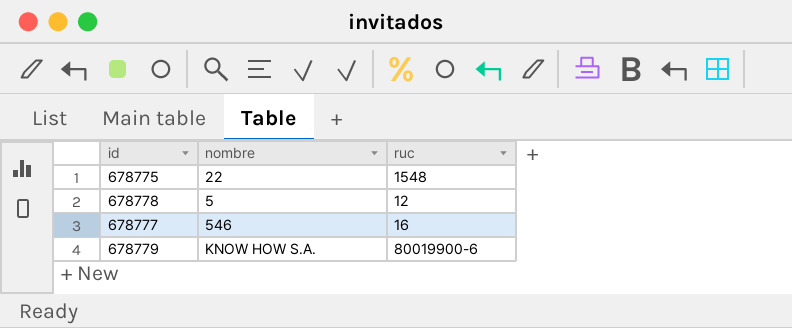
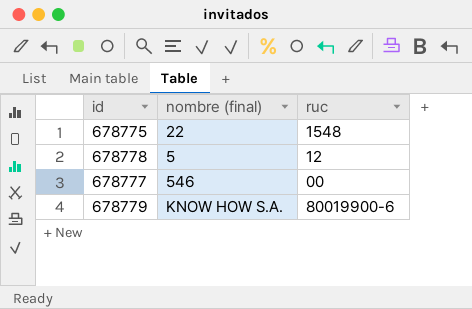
column name: nombre -> nombre (final)
678777 | ruc: 16 -> 00

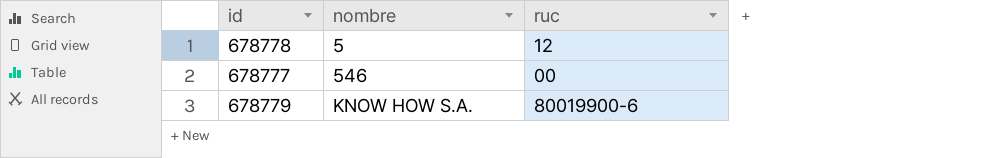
column name: nombre (final) -> nombre
row 678775: 22 | 1548 -> none

